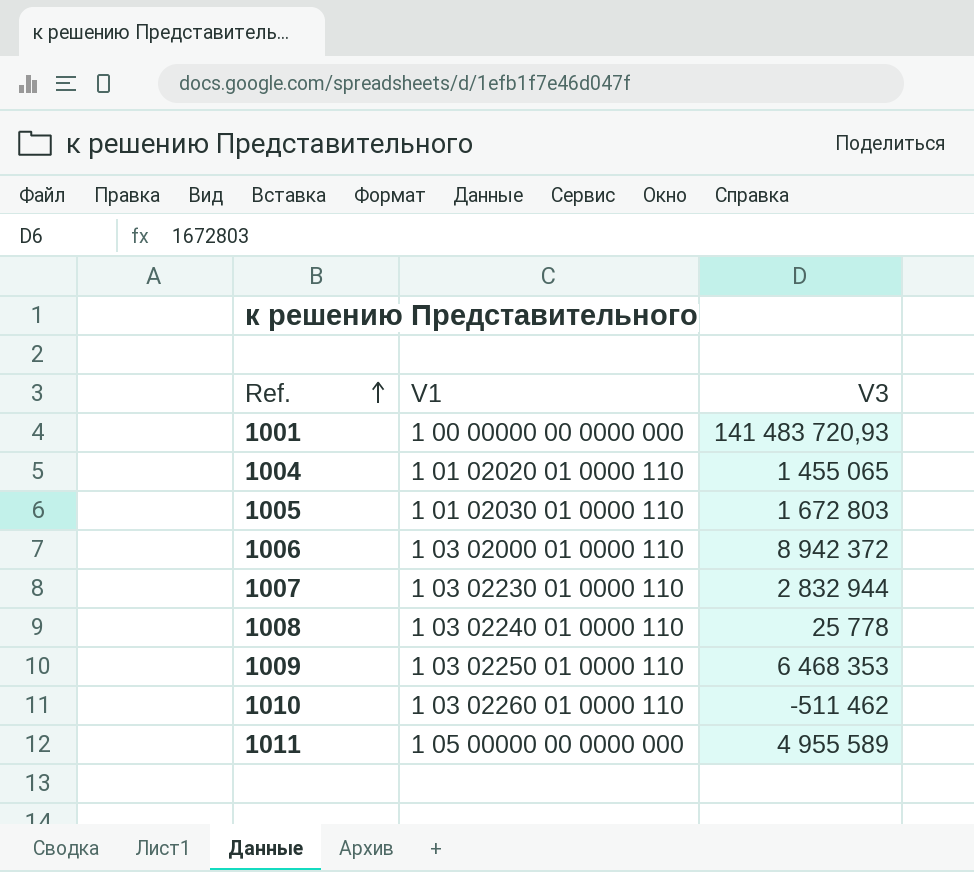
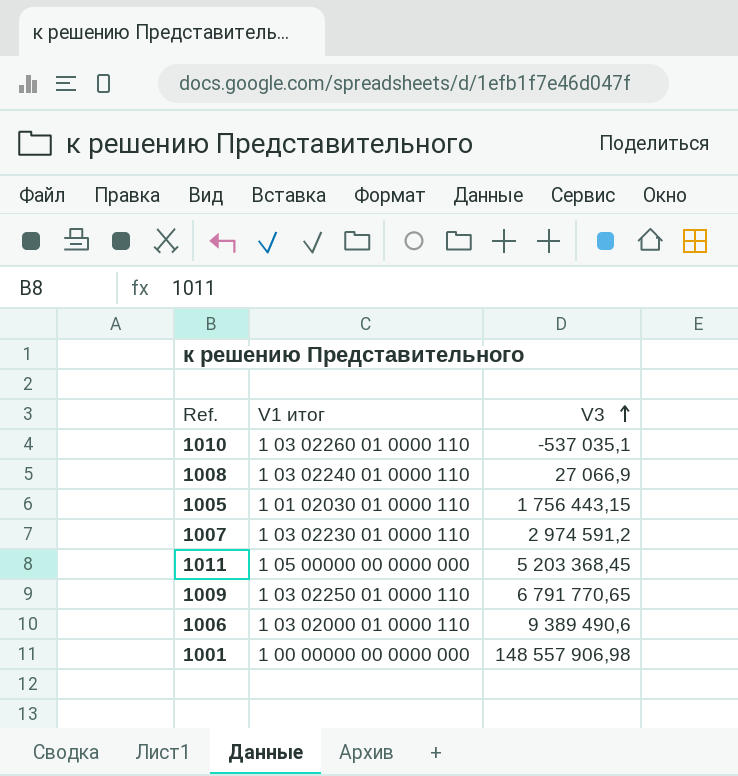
row order: Ref. ascending -> V3 ascending
column name: V1 -> V1 итог
row 1004: 1 01 02020 01 0000 110 | 1 455 065 -> none
1010 | V3: -511 462 -> -537 035,1
1008 | V3: 25 778 -> 27 066,9
1005 | V3: 1 672 803 -> 1 756 443,15
1007 | V3: 2 832 944 -> 2 974 591,2
1011 | V3: 4 955 589 -> 5 203 368,45
1009 | V3: 6 468 353 -> 6 791 770,65
1006 | V3: 8 942 372 -> 9 389 490,6
1001 | V3: 141 483 720,93 -> 148 557 906,98

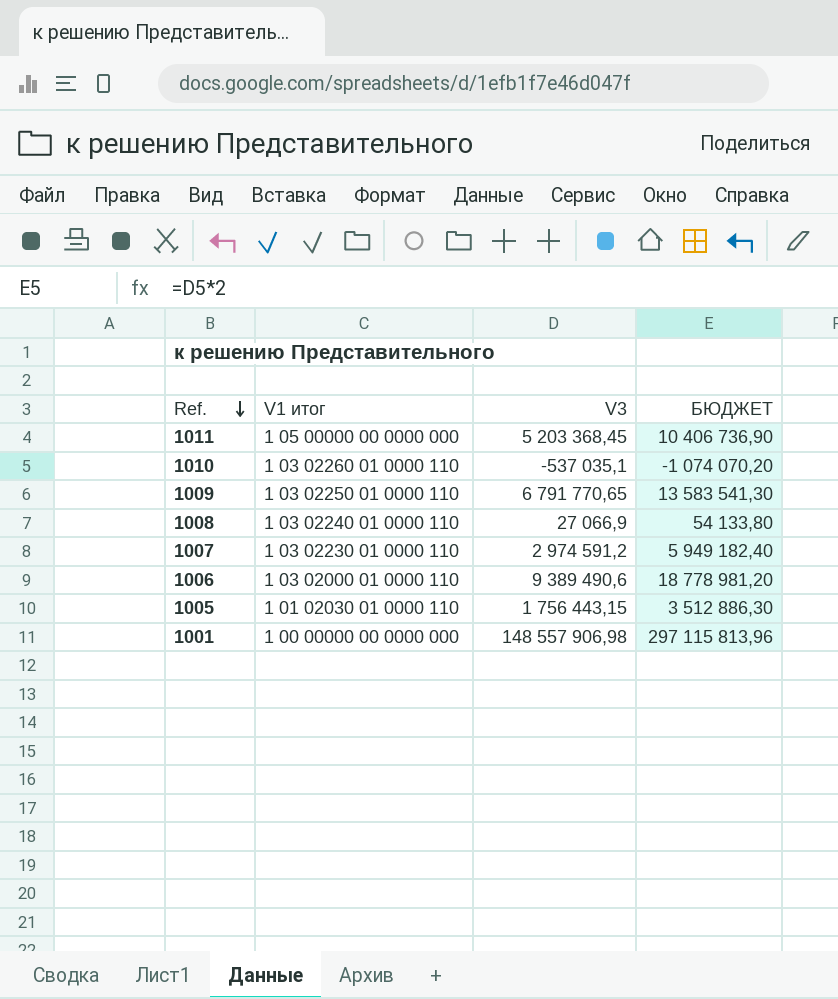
row order: V3 ascending -> Ref. descending
column БЮДЖЕТ | formula: none -> [V3] * 2

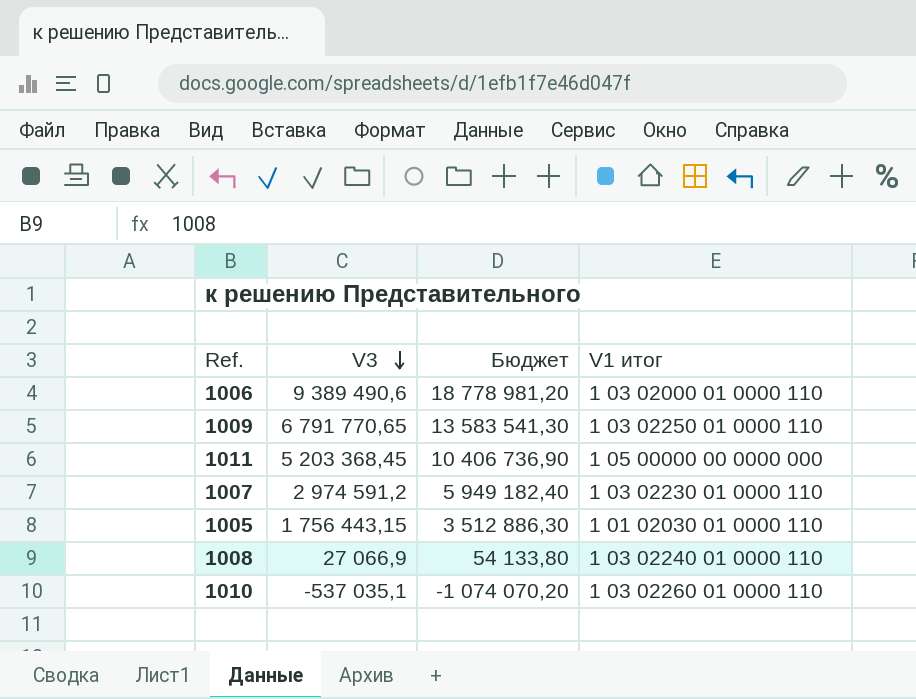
row order: Ref. descending -> V3 descending
column name: БЮДЖЕТ -> Бюджет
column V1 итог | position: 2 -> 4
row 1001: 1 00 00000 00 0000 000 | 148 557 906,98 | 297 115 813,96 -> none

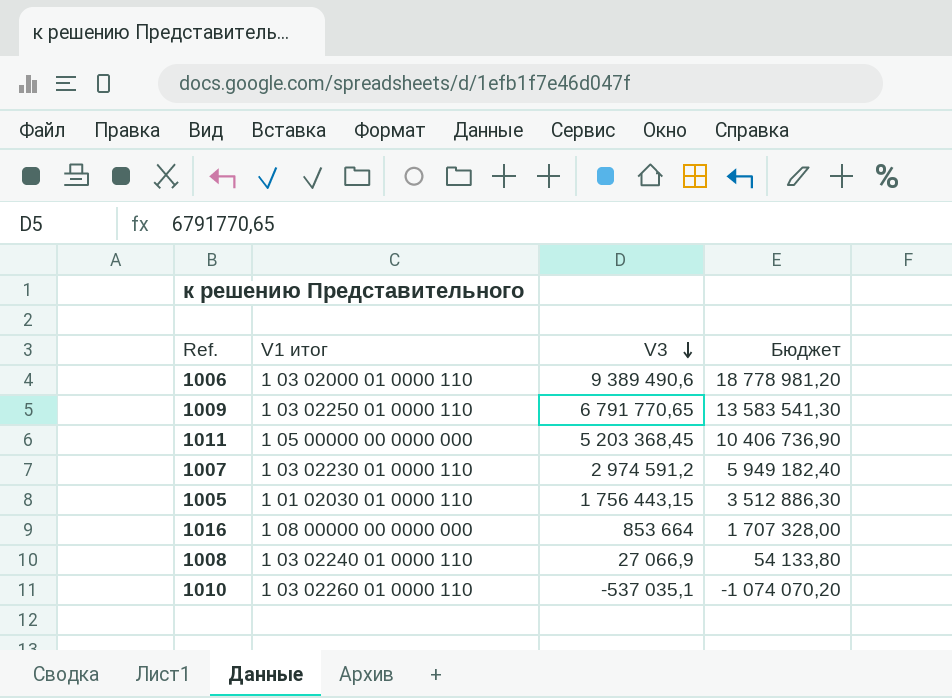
column V1 итог | position: 4 -> 2
row 1016: none -> 1 08 00000 00 0000 000 | 853 664 | 1 707 328,00

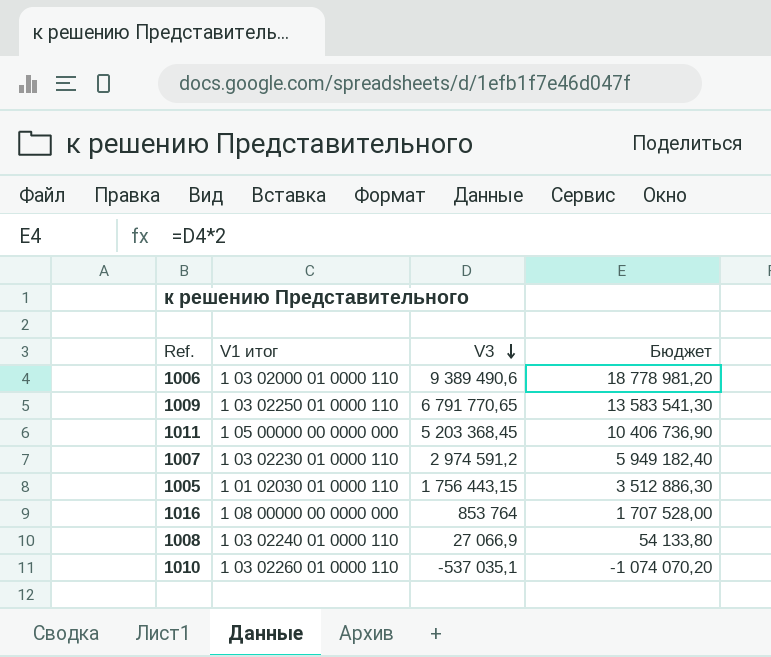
1016 | V3: 853 664 -> 853 764
1016 | Бюджет: 1 707 328,00 -> 1 707 528,00

